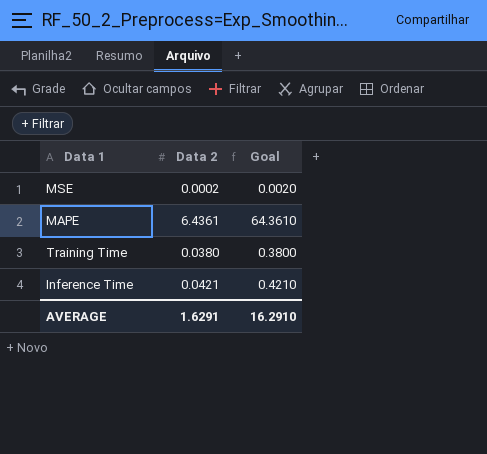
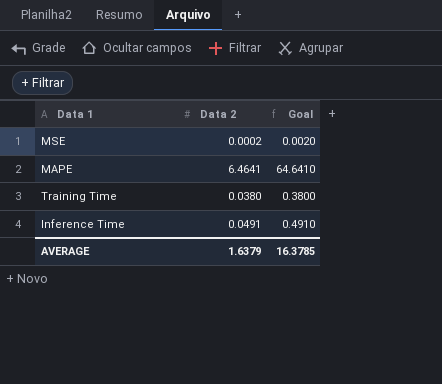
MAPE | Data 2: 6.4361 -> 6.4641
MAPE | Goal: 64.3610 -> 64.6410
Inference Time | Data 2: 0.0421 -> 0.0491
Inference Time | Goal: 0.4210 -> 0.4910
AVERAGE | Data 2: 1.6291 -> 1.6379
AVERAGE | Goal: 16.2910 -> 16.3785

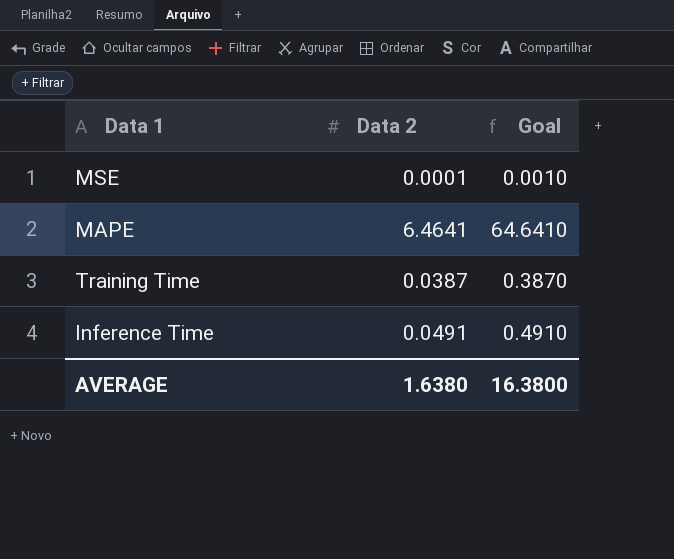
MSE | Data 2: 0.0002 -> 0.0001
MSE | Goal: 0.0020 -> 0.0010
Training Time | Data 2: 0.0380 -> 0.0387
Training Time | Goal: 0.3800 -> 0.3870
AVERAGE | Data 2: 1.6379 -> 1.6380
AVERAGE | Goal: 16.3785 -> 16.3800

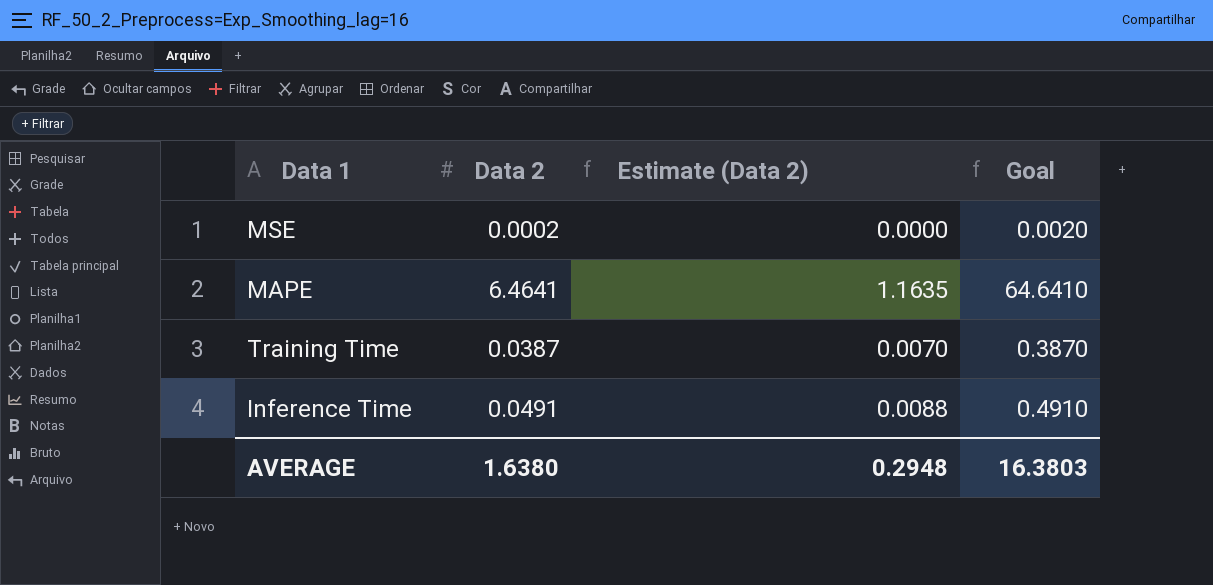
column Estimate (Data 2) | formula: none -> [Data 2] * 0.18
MSE | Data 2: 0.0001 -> 0.0002
MSE | Goal: 0.0010 -> 0.0020
AVERAGE | Goal: 16.3800 -> 16.3803

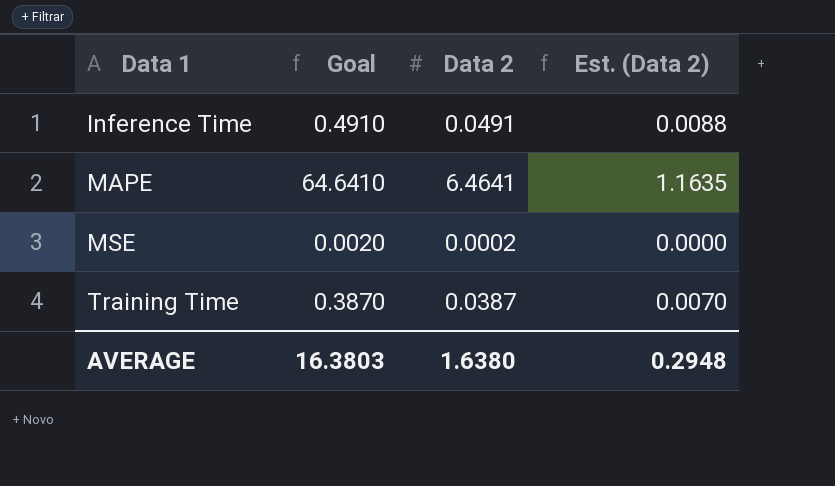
row order: none -> Data 1 ascending
column Goal | position: 4 -> 2
column name: Estimate (Data 2) -> Est. (Data 2)

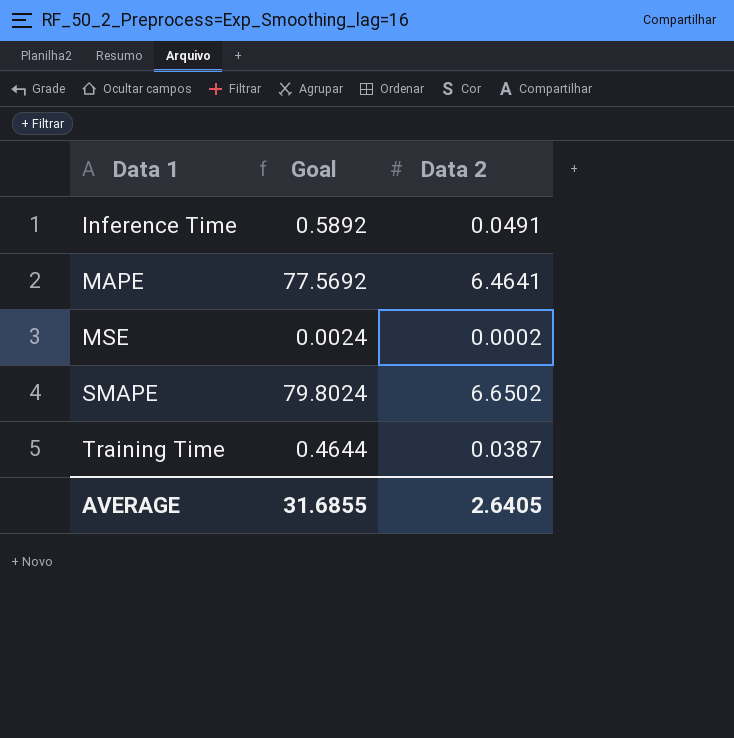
column Est. (Data 2) | formula: [Data 2] * 0.18 -> none
column Goal | formula: [Data 2] * 10 -> [Data 2] * 12
row SMAPE: none -> 79.8024 | 6.6502
AVERAGE | Goal: 16.3803 -> 31.6855
AVERAGE | Data 2: 1.6380 -> 2.6405

